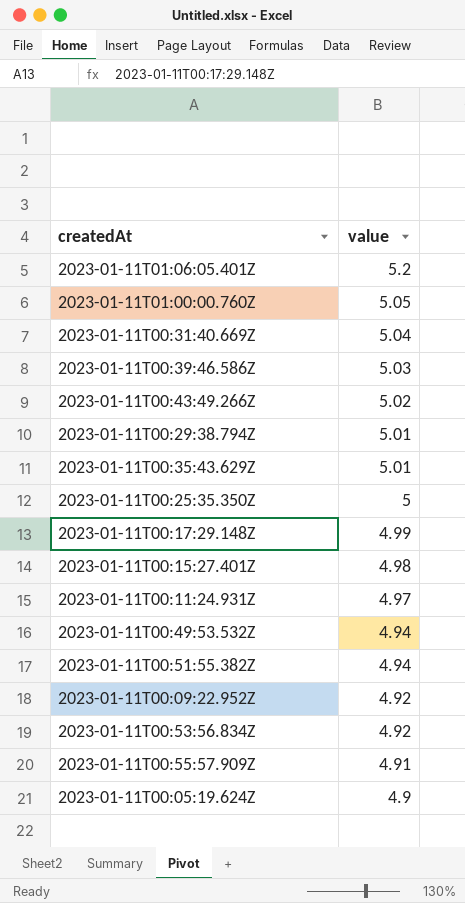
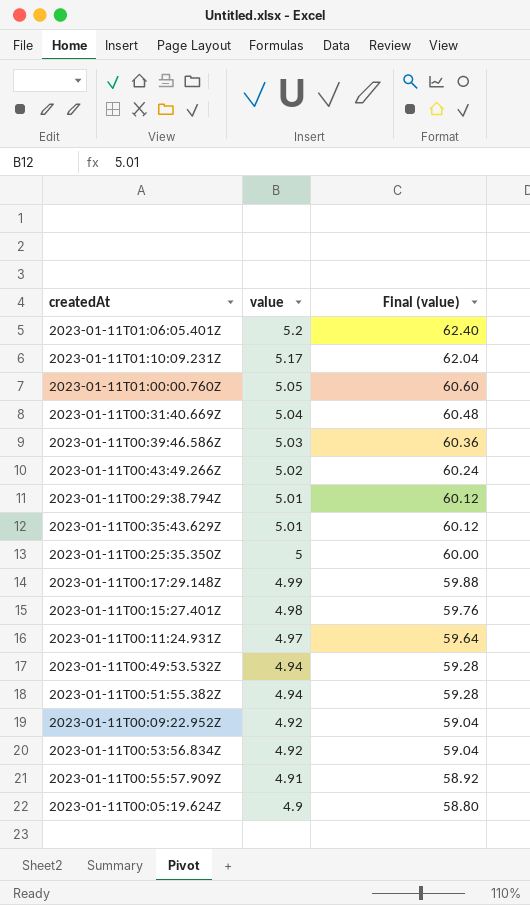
column Final (value) | formula: none -> [value] * 12
row 2023-01-11T01:10:09.231Z: none -> 5.17 | 62.04

